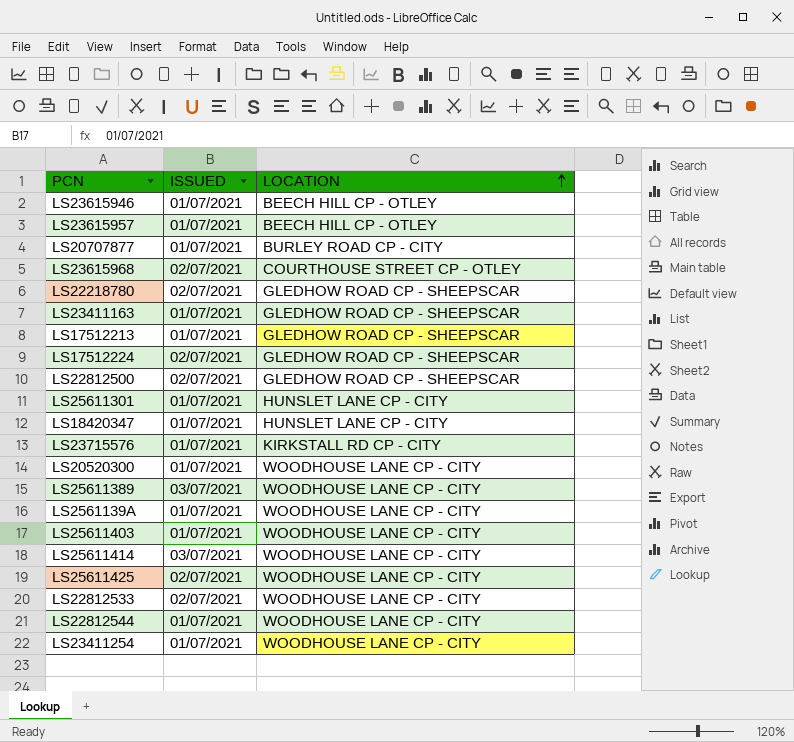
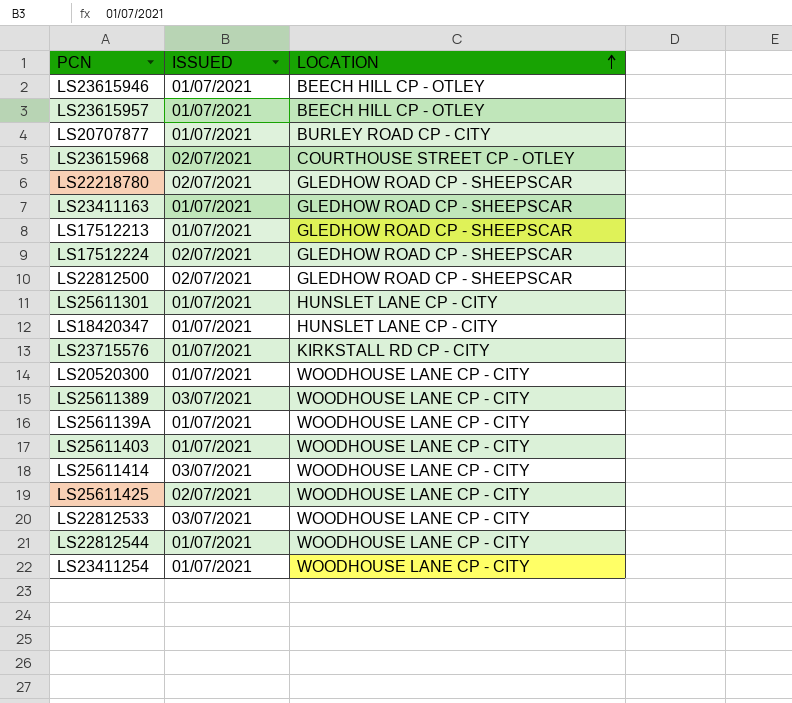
LS22812533 | ISSUED: 02/07/2021 -> 03/07/2021

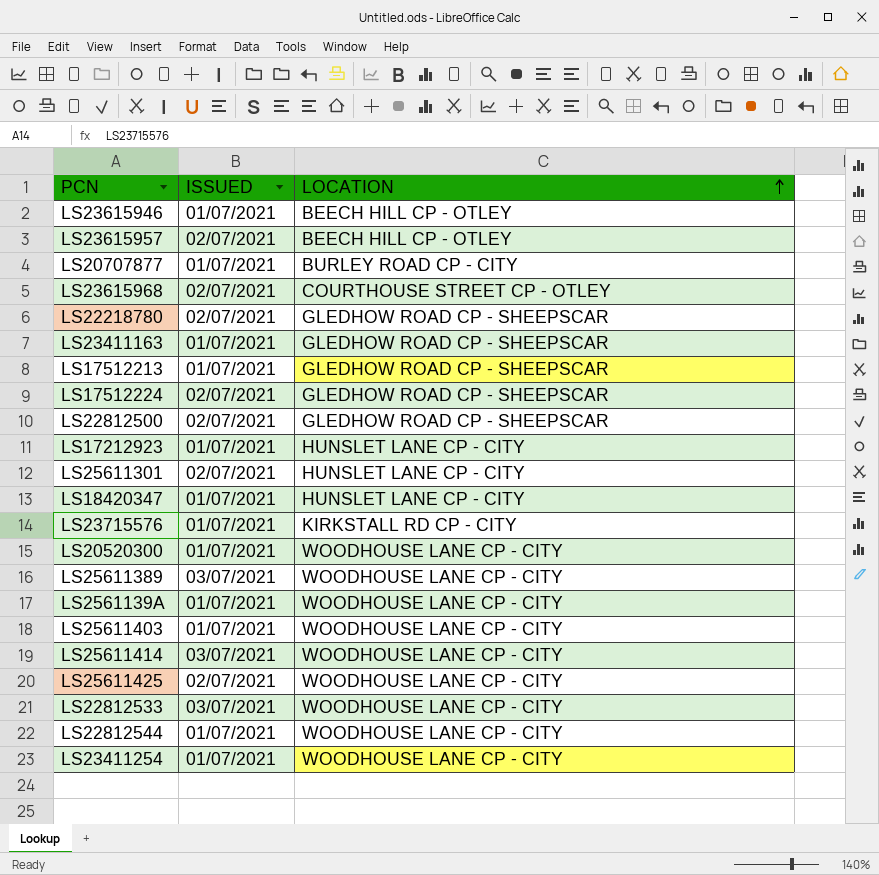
LS23615957 | ISSUED: 01/07/2021 -> 02/07/2021
row LS17212923: none -> 01/07/2021 | HUNSLET LANE CP - CITY
LS25611301 | ISSUED: 01/07/2021 -> 02/07/2021

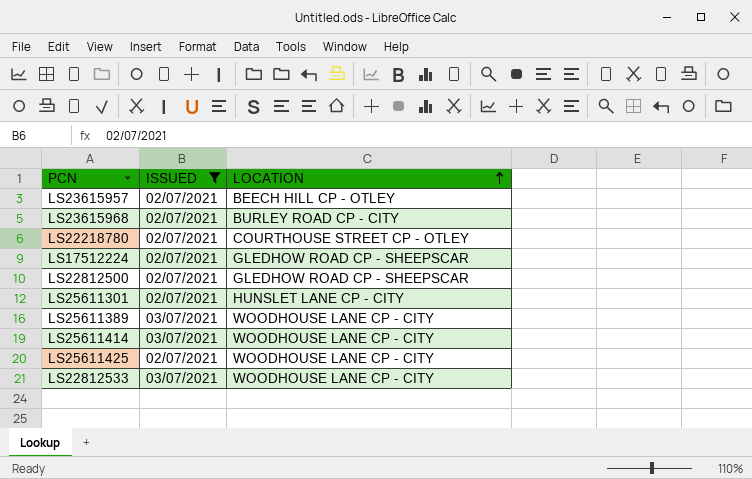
filter: none -> ISSUED != 01/07/2021
LS23615968 | LOCATION: COURTHOUSE STREET CP - OTLEY -> BURLEY ROAD CP - CITY
LS22218780 | LOCATION: GLEDHOW ROAD CP - SHEEPSCAR -> COURTHOUSE STREET CP - OTLEY

